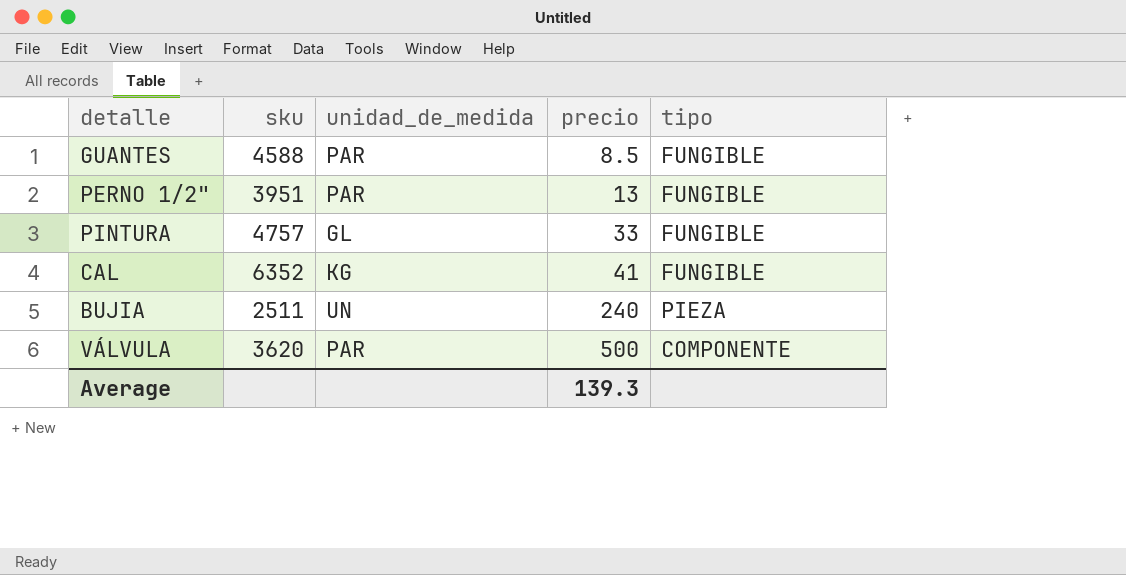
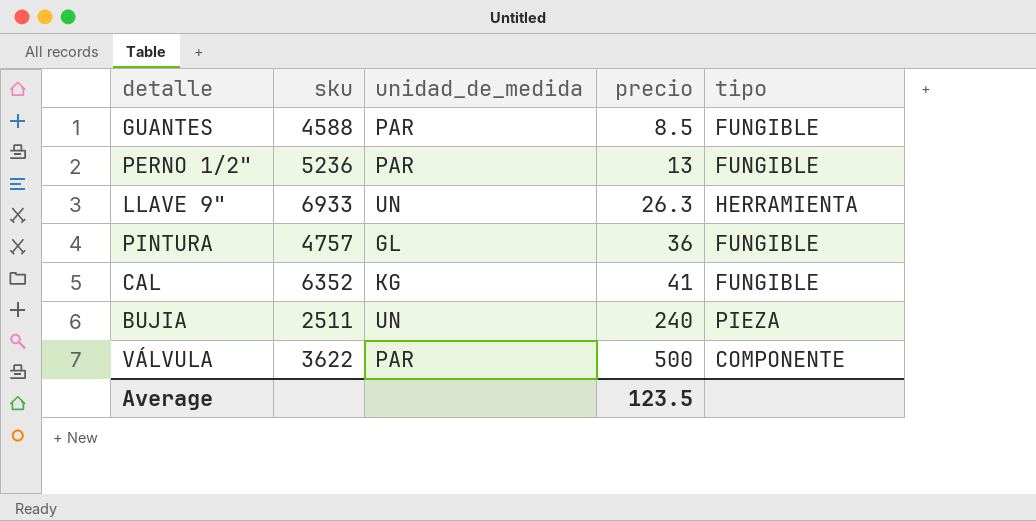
PERNO 1/2" | sku: 3951 -> 5236
row LLAVE 9": none -> 6933 | UN | 26.3 | HERRAMIENTA
PINTURA | precio: 33 -> 36
VÁLVULA | sku: 3620 -> 3622
Average | precio: 139.3 -> 123.5

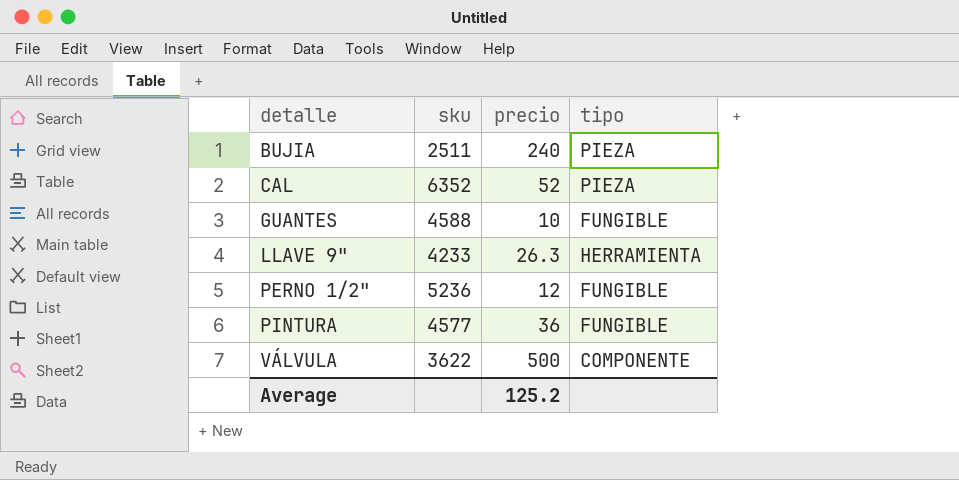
row order: precio ascending -> detalle ascending
column unidad_de_medida | position: 3 -> none
CAL | precio: 41 -> 52
CAL | tipo: FUNGIBLE -> PIEZA
GUANTES | precio: 8.5 -> 10
LLAVE 9" | sku: 6933 -> 4233
PERNO 1/2" | precio: 13 -> 12
PINTURA | sku: 4757 -> 4577
Average | precio: 123.5 -> 125.2

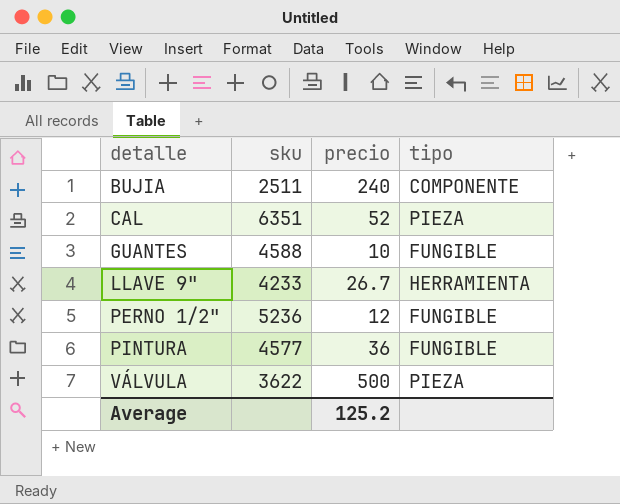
BUJIA | tipo: PIEZA -> COMPONENTE
CAL | sku: 6352 -> 6351
LLAVE 9" | precio: 26.3 -> 26.7
VÁLVULA | tipo: COMPONENTE -> PIEZA

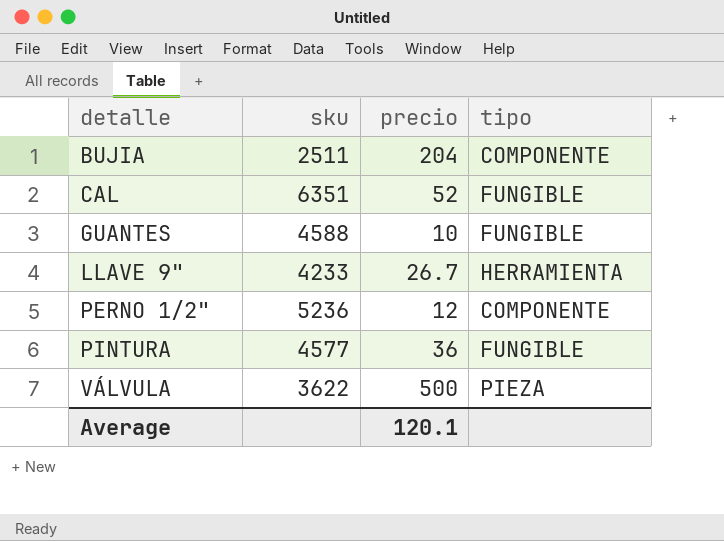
BUJIA | precio: 240 -> 204
CAL | tipo: PIEZA -> FUNGIBLE
PERNO 1/2" | tipo: FUNGIBLE -> COMPONENTE
Average | precio: 125.2 -> 120.1

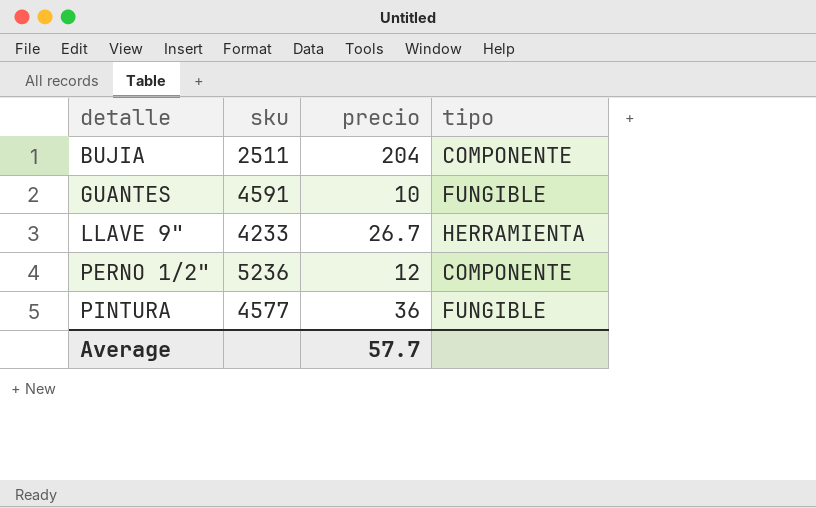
row CAL: 6351 | 52 | FUNGIBLE -> none
row VÁLVULA: 3622 | 500 | PIEZA -> none
GUANTES | sku: 4588 -> 4591
Average | precio: 120.1 -> 57.7

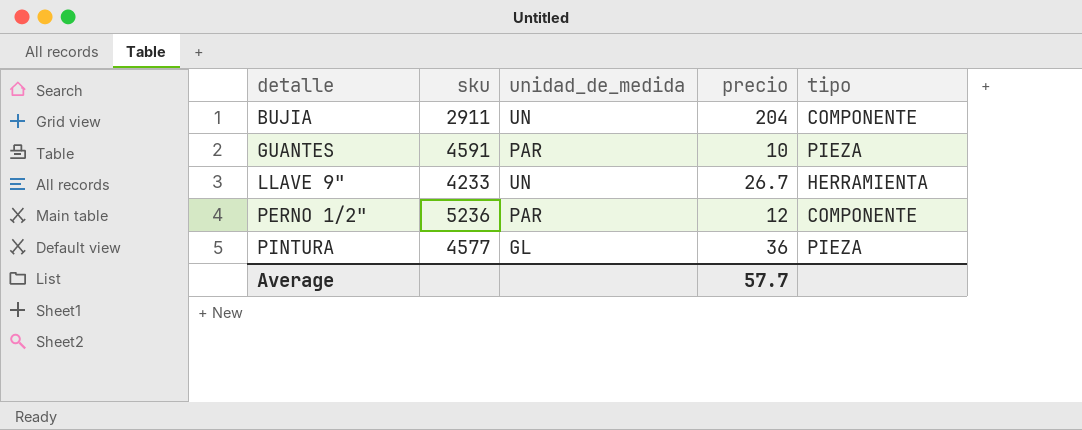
column unidad_de_medida | position: none -> 3
BUJIA | sku: 2511 -> 2911
GUANTES | tipo: FUNGIBLE -> PIEZA
PINTURA | tipo: FUNGIBLE -> PIEZA

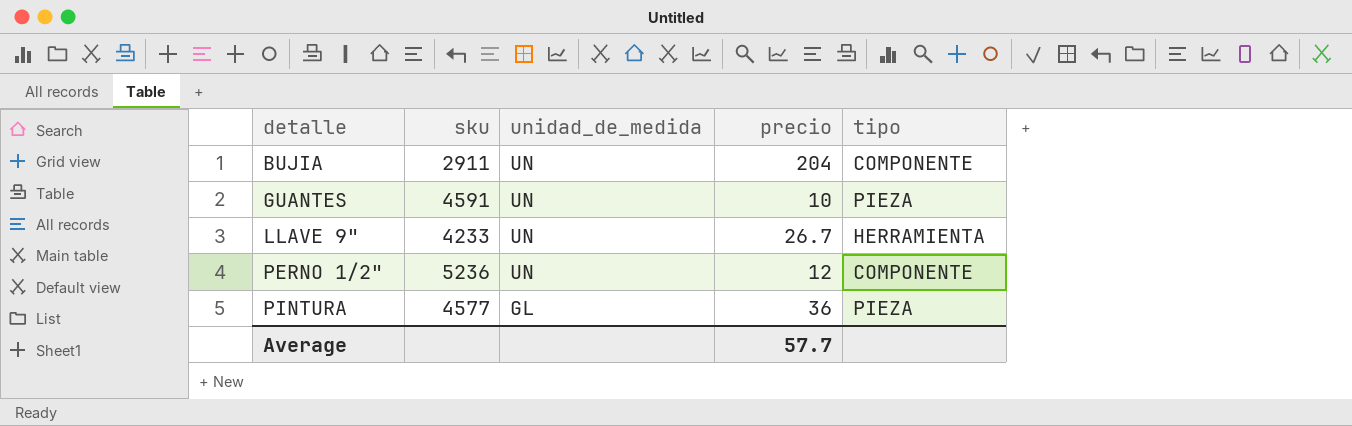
GUANTES | unidad_de_medida: PAR -> UN
PERNO 1/2" | unidad_de_medida: PAR -> UN

